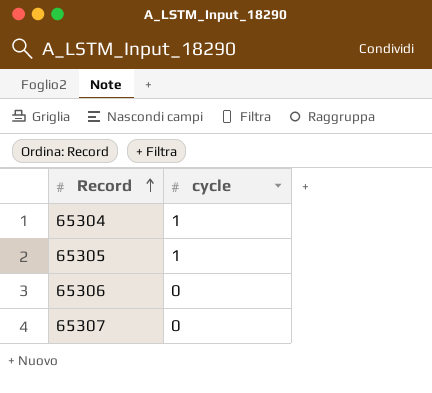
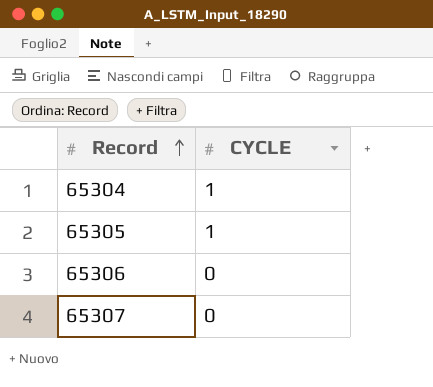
column name: cycle -> CYCLE

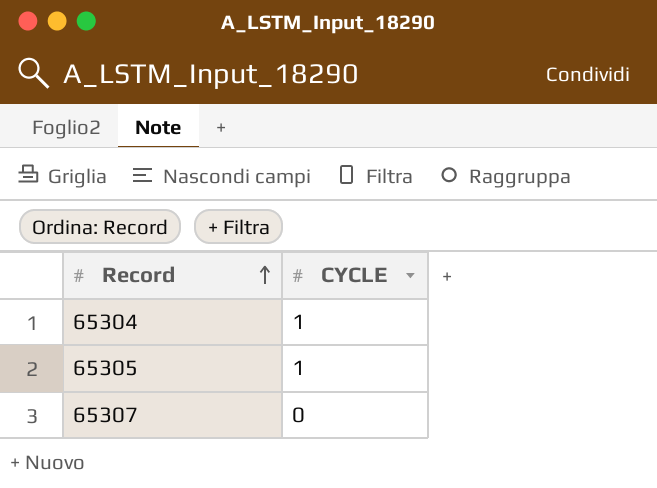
row 65306: 0 -> none

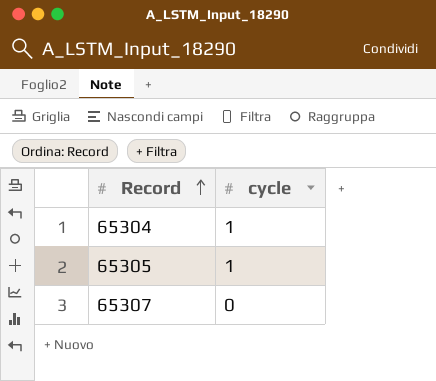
column name: CYCLE -> cycle

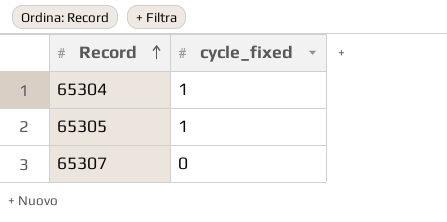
column name: cycle -> cycle_fixed

